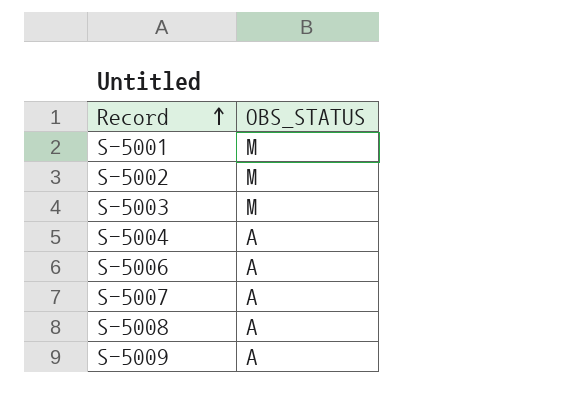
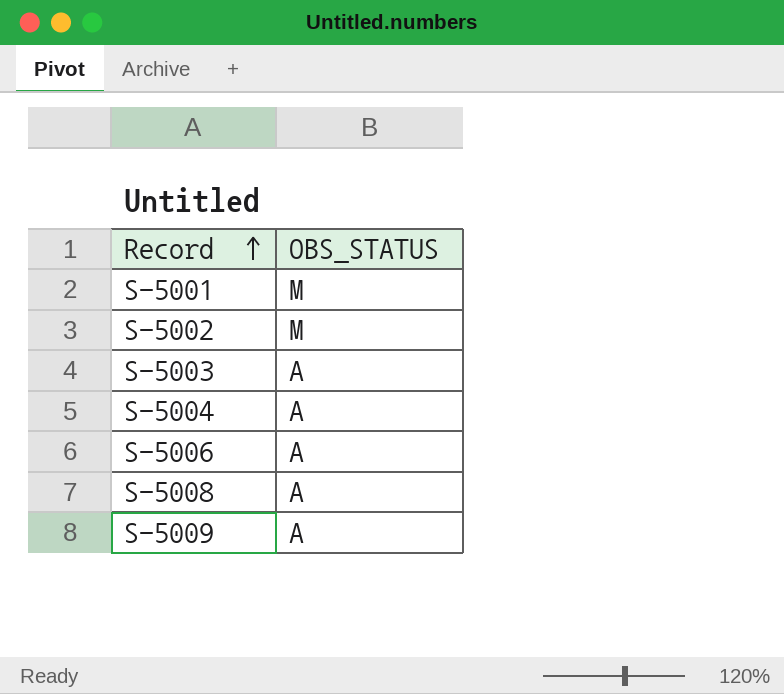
row S-5007: A -> none
S-5003 | OBS_STATUS: M -> A

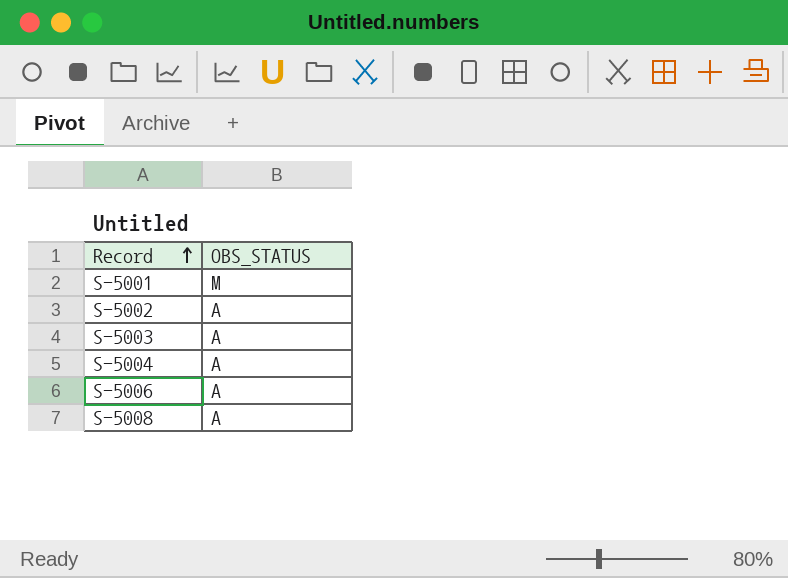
row S-5009: A -> none
S-5002 | OBS_STATUS: M -> A

